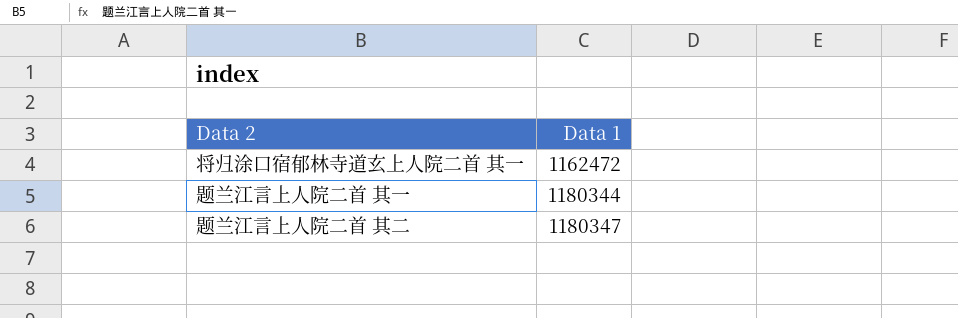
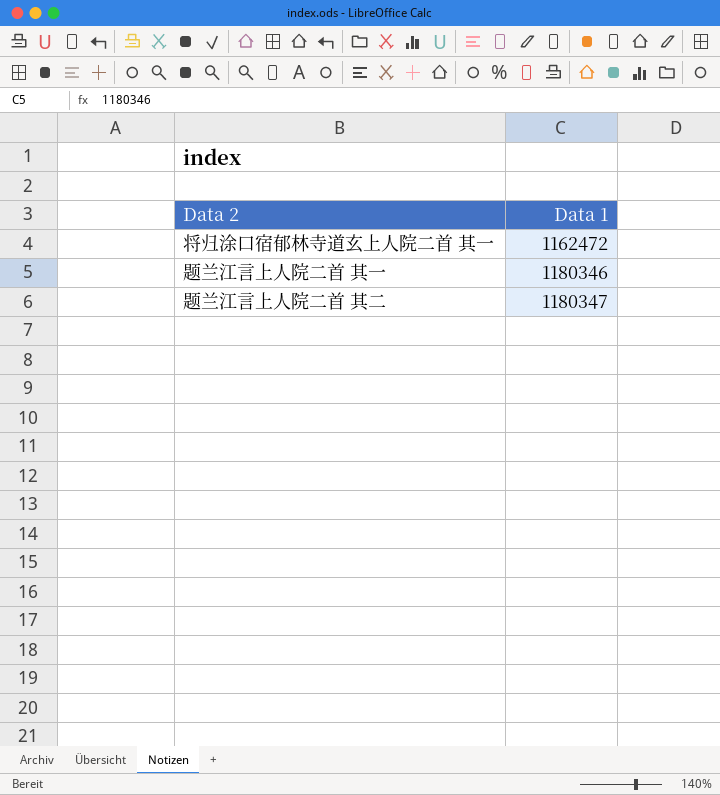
题兰江言上人院二首 其一 | Data 1: 1180344 -> 1180346

